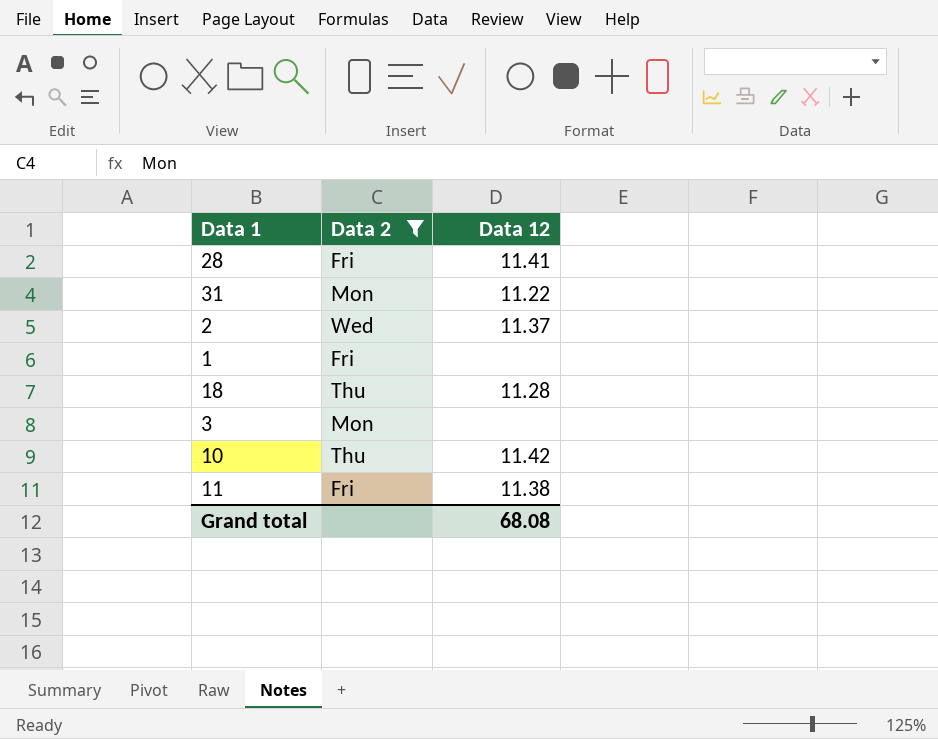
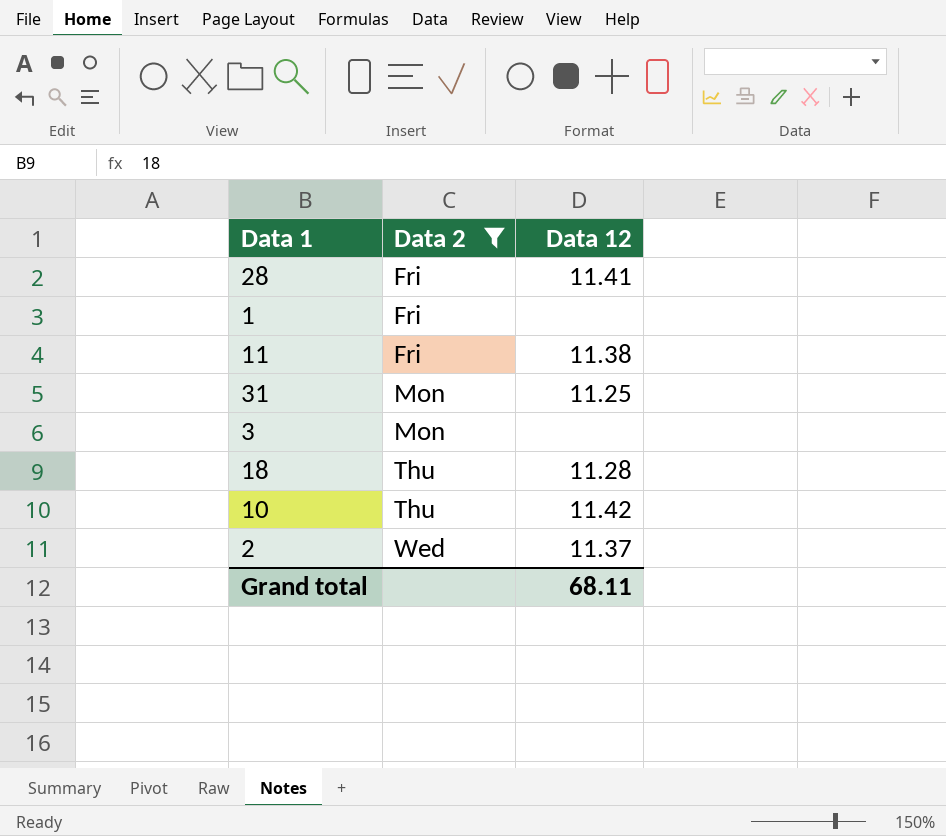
row order: none -> Data 2 ascending
31 | Data 12: 11.22 -> 11.25
Grand total | Data 12: 68.08 -> 68.11

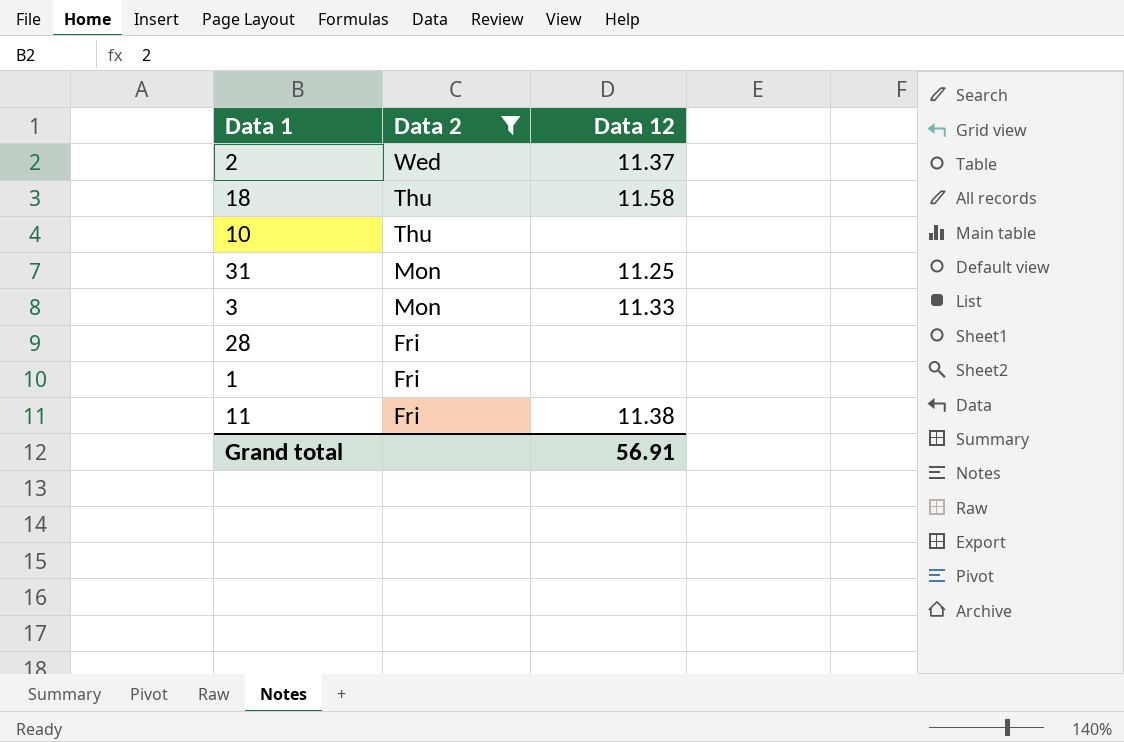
row order: Data 2 ascending -> Data 2 descending
18 | Data 12: 11.28 -> 11.58
10 | Data 12: 11.42 -> none
3 | Data 12: none -> 11.33
28 | Data 12: 11.41 -> none
Grand total | Data 12: 68.11 -> 56.91

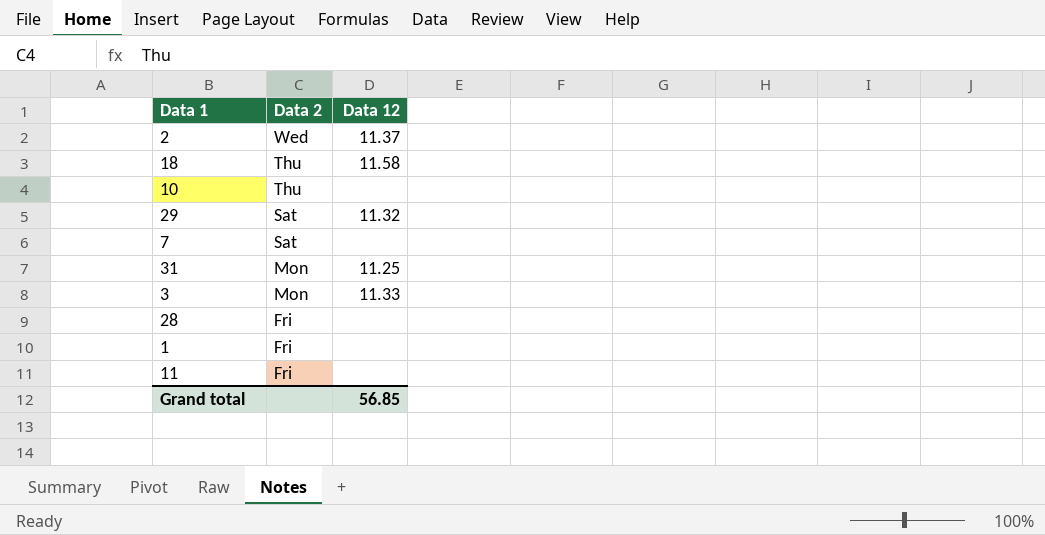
filter: Data 2 != Sat -> none
11 | Data 12: 11.38 -> none
Grand total | Data 12: 56.91 -> 56.85

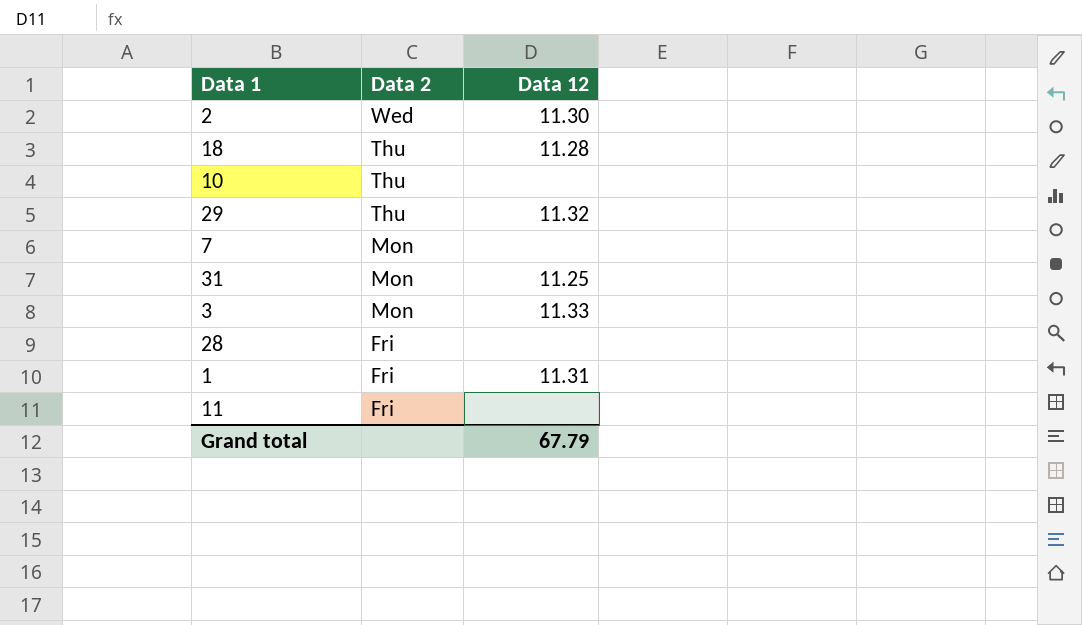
2 | Data 12: 11.37 -> 11.30
18 | Data 12: 11.58 -> 11.28
29 | Data 2: Sat -> Thu
7 | Data 2: Sat -> Mon
1 | Data 12: none -> 11.31
Grand total | Data 12: 56.85 -> 67.79

